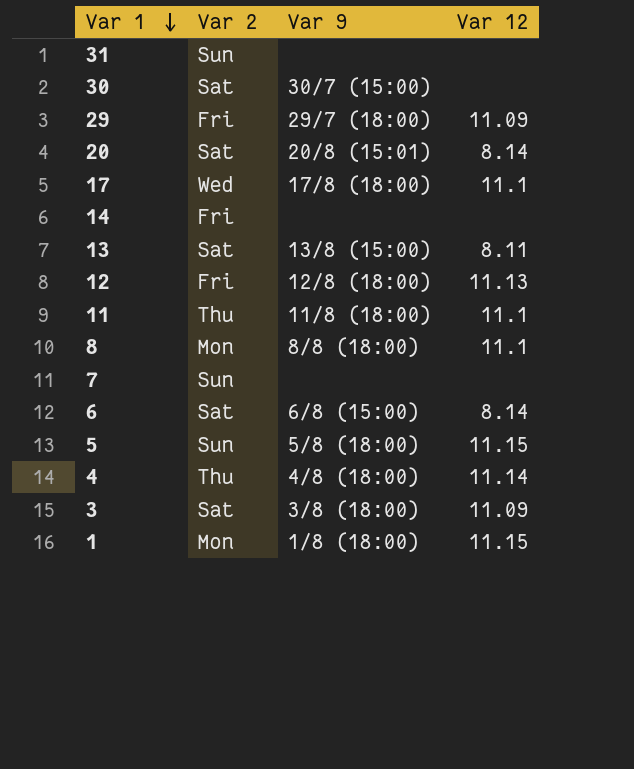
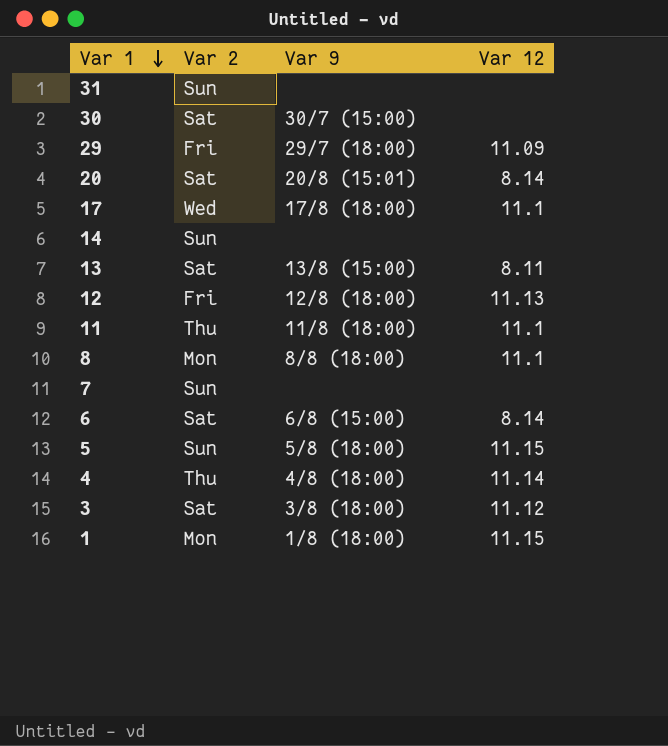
14 | Var 2: Fri -> Sun
3 | Var 12: 11.09 -> 11.12

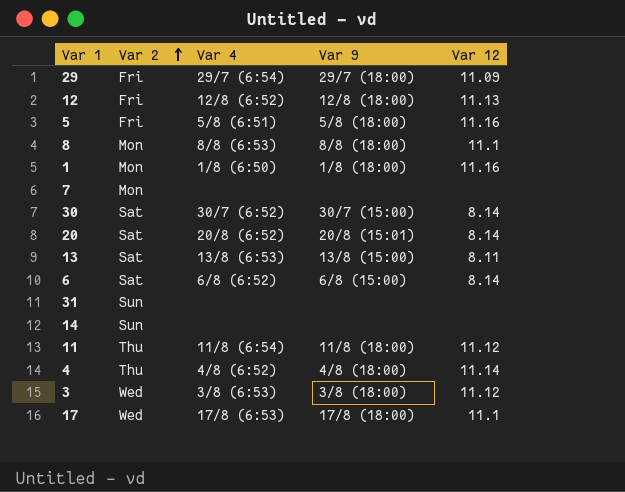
row order: Var 1 descending -> Var 2 ascending
column Var 4 | position: none -> 3
5 | Var 2: Sun -> Fri
5 | Var 12: 11.15 -> 11.16
1 | Var 12: 11.15 -> 11.16
7 | Var 2: Sun -> Mon
30 | Var 12: none -> 8.14
11 | Var 12: 11.1 -> 11.12
3 | Var 2: Sat -> Wed

